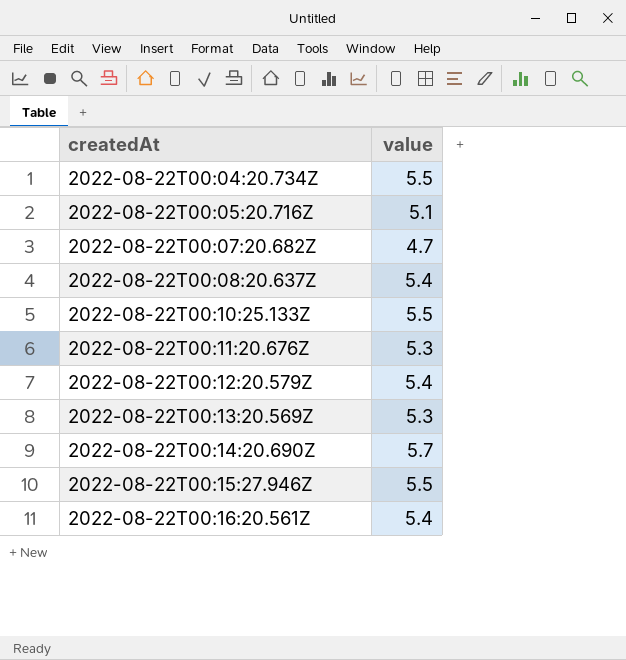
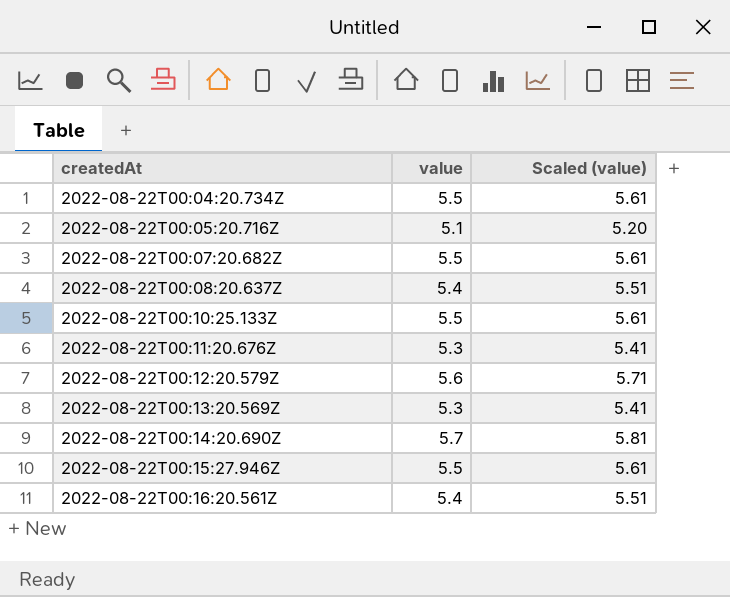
column Scaled (value) | formula: none -> [value] * 1.02
2022-08-22T00:07:20.682Z | value: 4.7 -> 5.5
2022-08-22T00:12:20.579Z | value: 5.4 -> 5.6

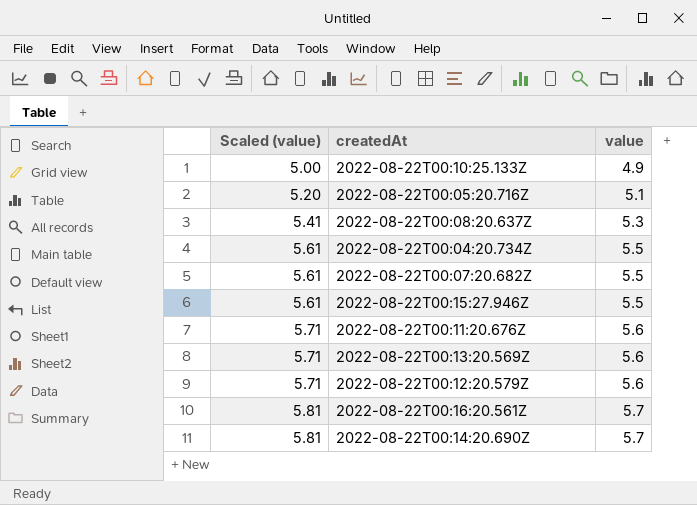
row order: createdAt ascending -> Scaled (value) ascending
column Scaled (value) | position: 3 -> 1
2022-08-22T00:10:25.133Z | Scaled (value): 5.61 -> 5.00
2022-08-22T00:10:25.133Z | value: 5.5 -> 4.9
2022-08-22T00:08:20.637Z | Scaled (value): 5.51 -> 5.41
2022-08-22T00:08:20.637Z | value: 5.4 -> 5.3
2022-08-22T00:11:20.676Z | Scaled (value): 5.41 -> 5.71
2022-08-22T00:11:20.676Z | value: 5.3 -> 5.6
2022-08-22T00:13:20.569Z | Scaled (value): 5.41 -> 5.71
2022-08-22T00:13:20.569Z | value: 5.3 -> 5.6
2022-08-22T00:16:20.561Z | Scaled (value): 5.51 -> 5.81
2022-08-22T00:16:20.561Z | value: 5.4 -> 5.7

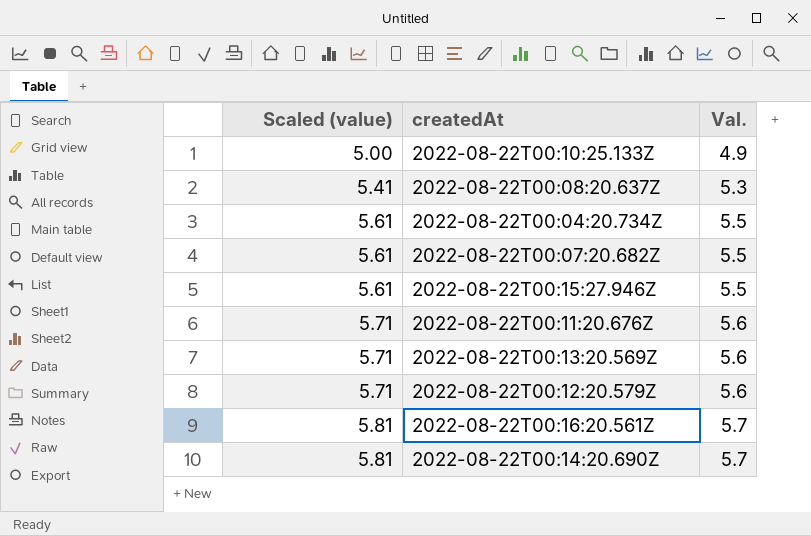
column name: value -> Val.
row 2022-08-22T00:05:20.716Z: 5.20 | 5.1 -> none

